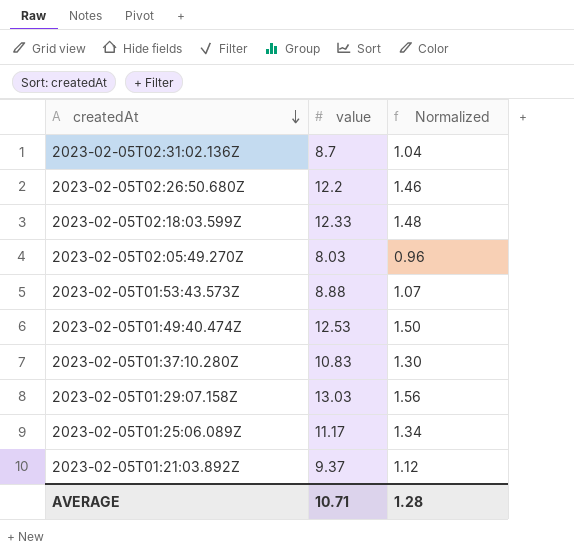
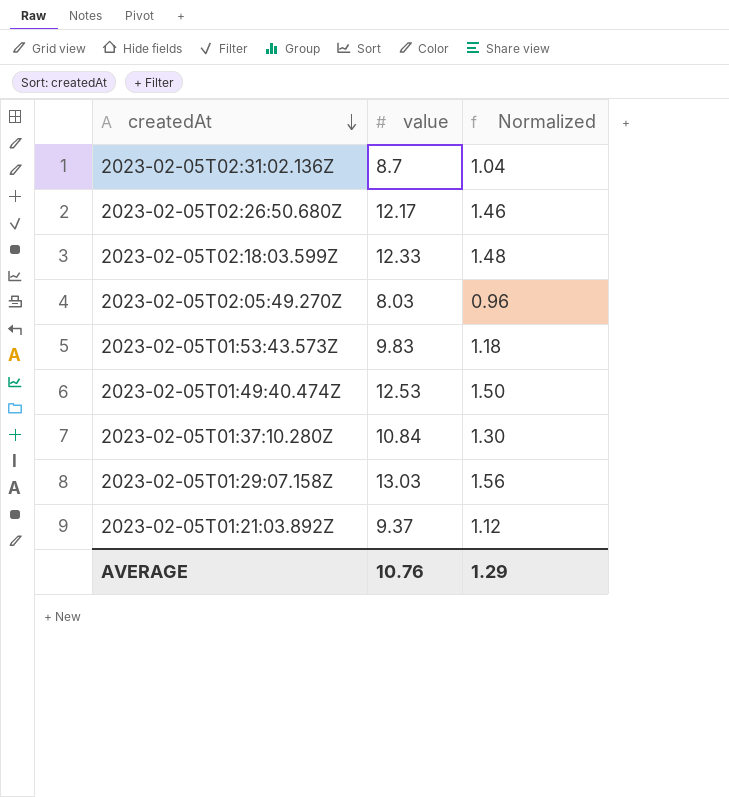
row 2023-02-05T01:25:06.089Z: 11.17 | 1.34 -> none
2023-02-05T02:26:50.680Z | value: 12.2 -> 12.17
2023-02-05T01:53:43.573Z | value: 8.88 -> 9.83
2023-02-05T01:53:43.573Z | Normalized: 1.07 -> 1.18
2023-02-05T01:37:10.280Z | value: 10.83 -> 10.84
AVERAGE | value: 10.71 -> 10.76
AVERAGE | Normalized: 1.28 -> 1.29

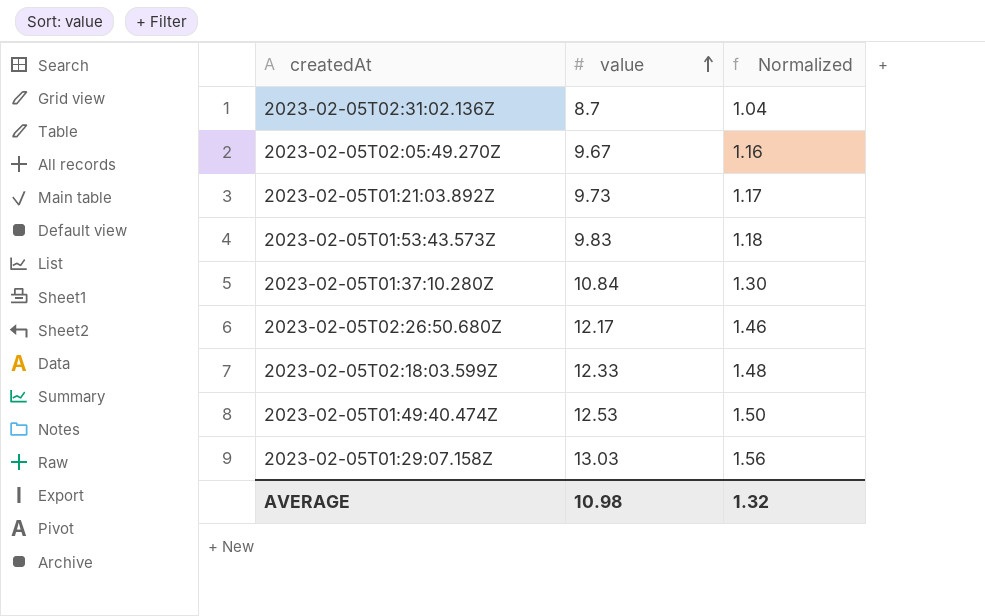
row order: createdAt descending -> value ascending
2023-02-05T02:05:49.270Z | value: 8.03 -> 9.67
2023-02-05T02:05:49.270Z | Normalized: 0.96 -> 1.16
2023-02-05T01:21:03.892Z | value: 9.37 -> 9.73
2023-02-05T01:21:03.892Z | Normalized: 1.12 -> 1.17
AVERAGE | value: 10.76 -> 10.98
AVERAGE | Normalized: 1.29 -> 1.32

